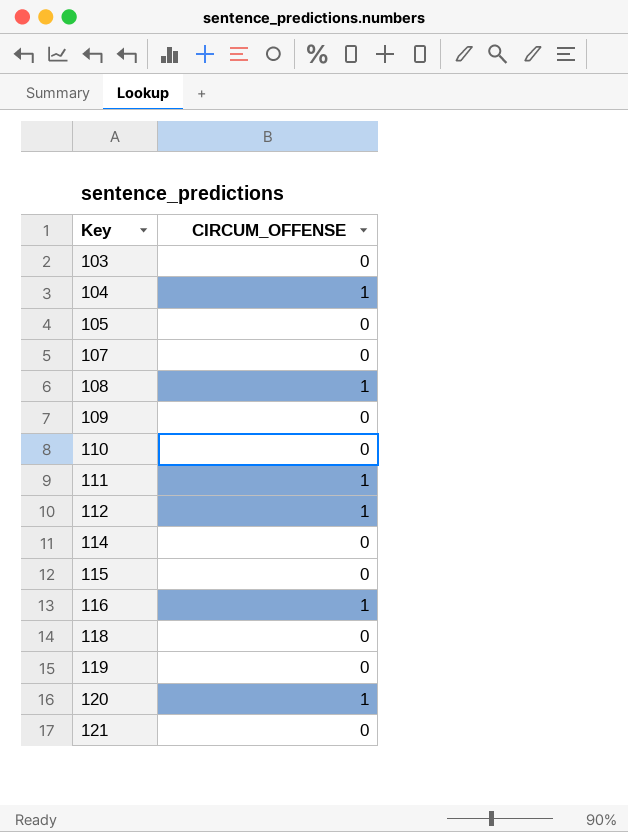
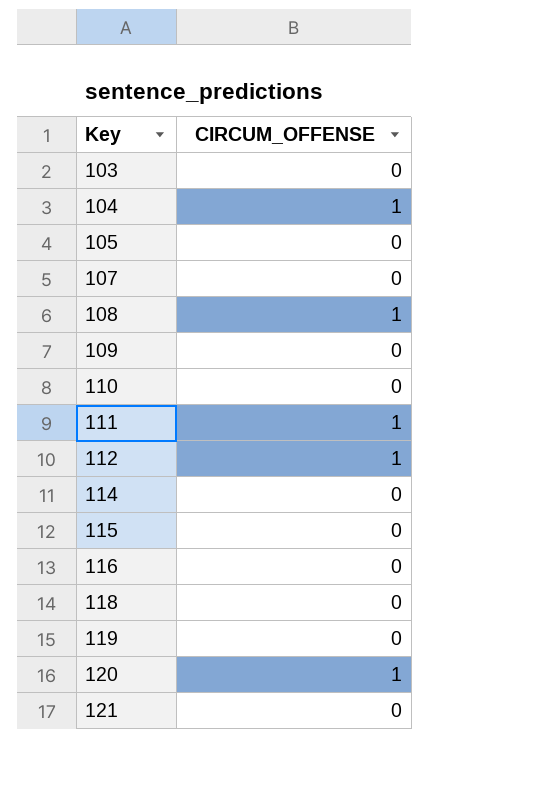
116 | CIRCUM_OFFENSE: 1 -> 0

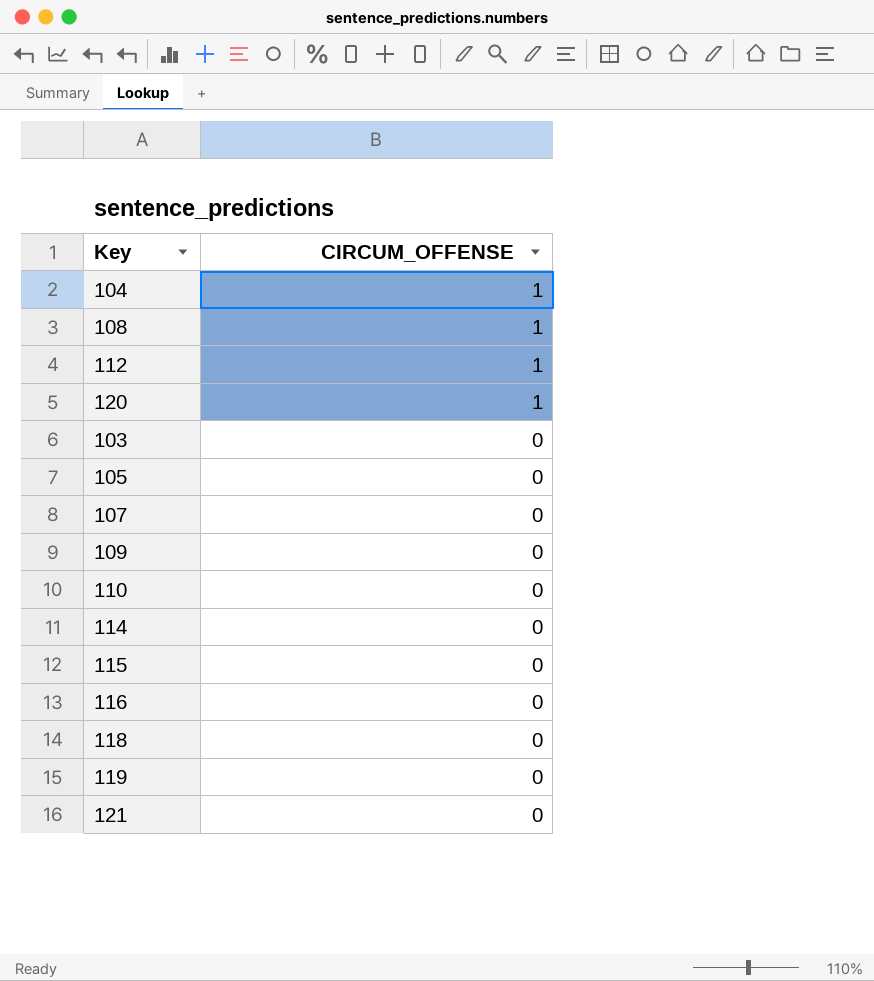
row order: Key ascending -> CIRCUM_OFFENSE descending
row 111: 1 -> none

